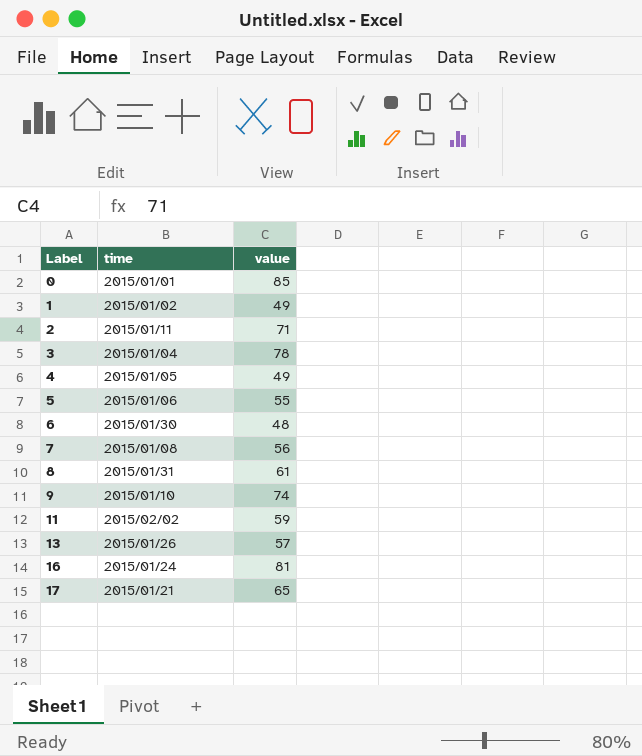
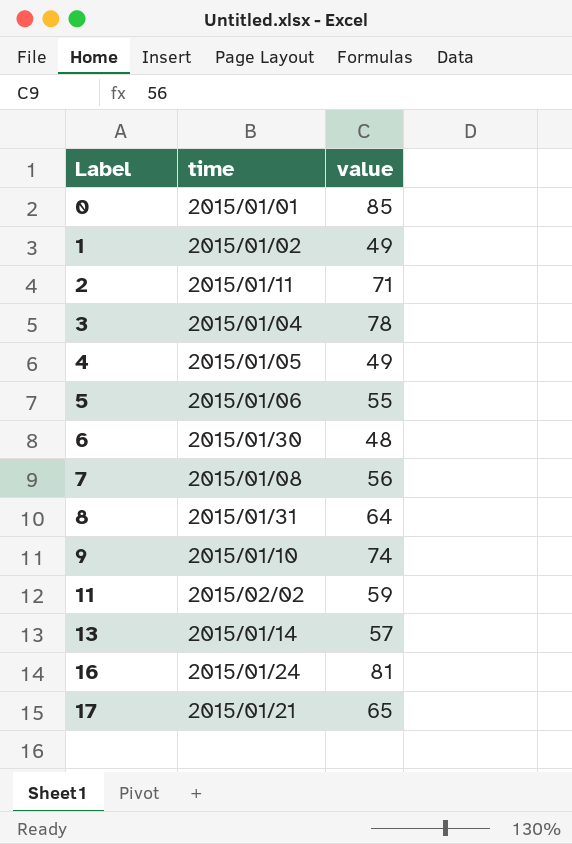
8 | value: 61 -> 64
13 | time: 2015/01/26 -> 2015/01/14

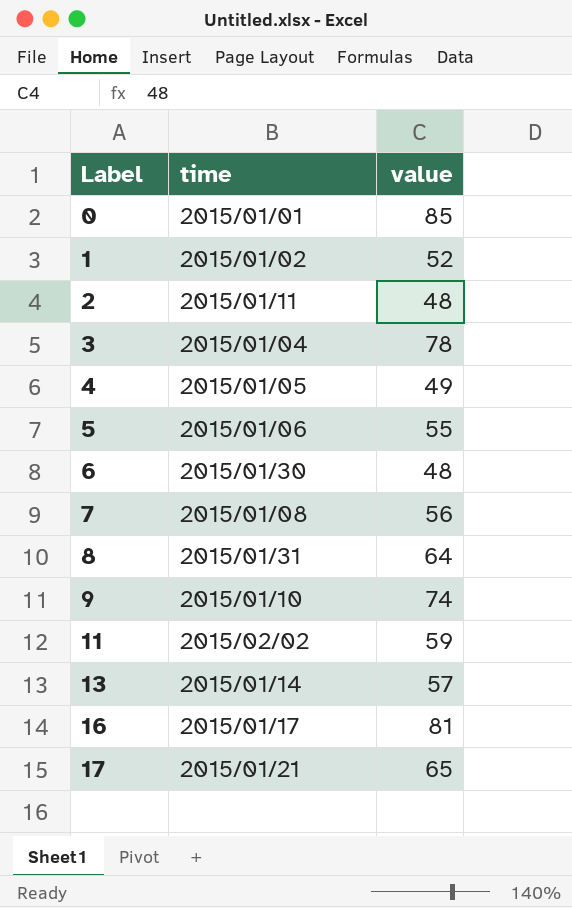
1 | value: 49 -> 52
2 | value: 71 -> 48
16 | time: 2015/01/24 -> 2015/01/17

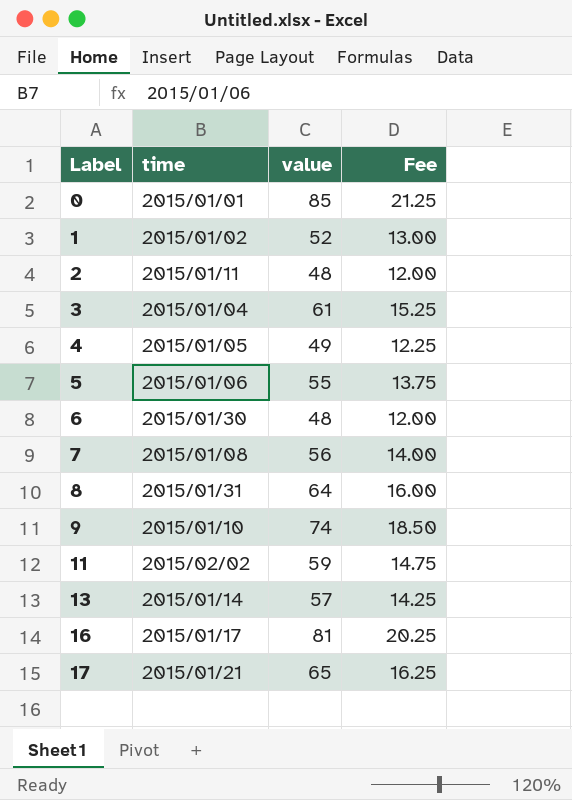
column Fee | formula: none -> [value] * 0.25
3 | value: 78 -> 61

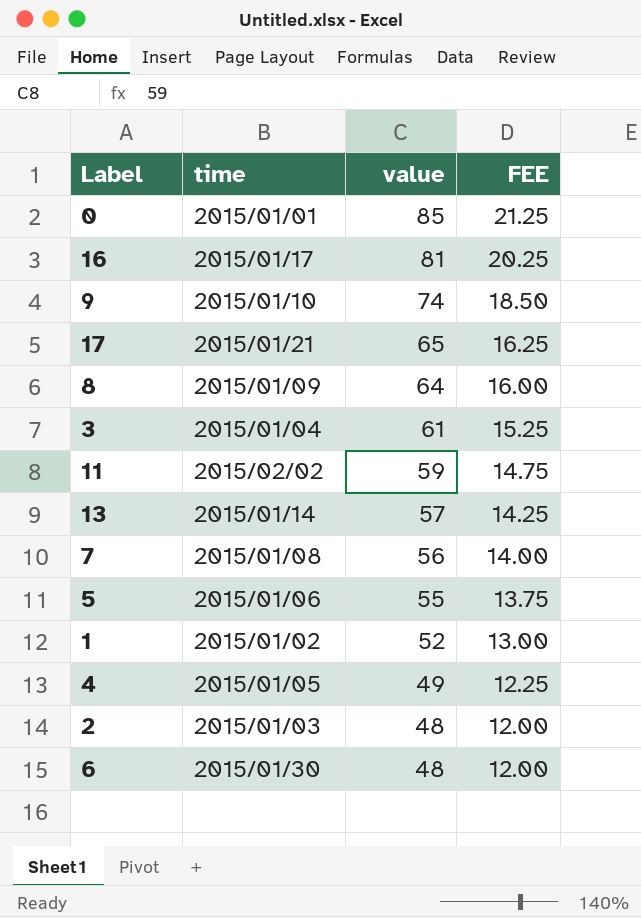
row order: Label ascending -> value descending
column name: Fee -> FEE
8 | time: 2015/01/31 -> 2015/01/09
2 | time: 2015/01/11 -> 2015/01/03

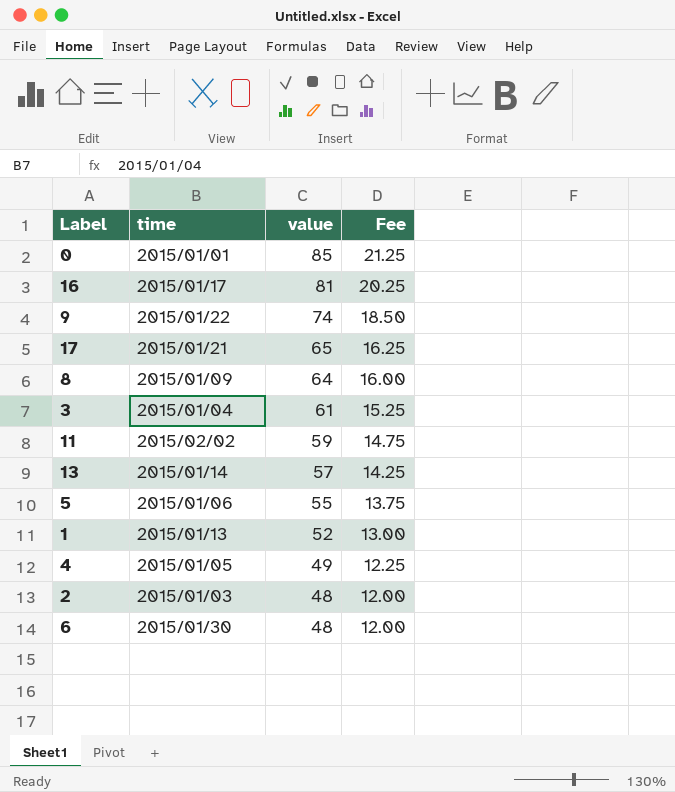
column name: FEE -> Fee
row 7: 2015/01/08 | 56 | 14.00 -> none
9 | time: 2015/01/10 -> 2015/01/22
1 | time: 2015/01/02 -> 2015/01/13

